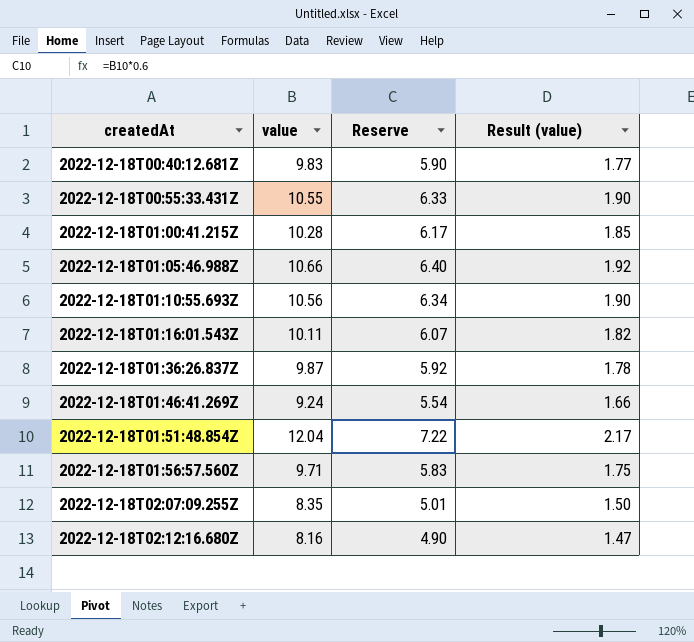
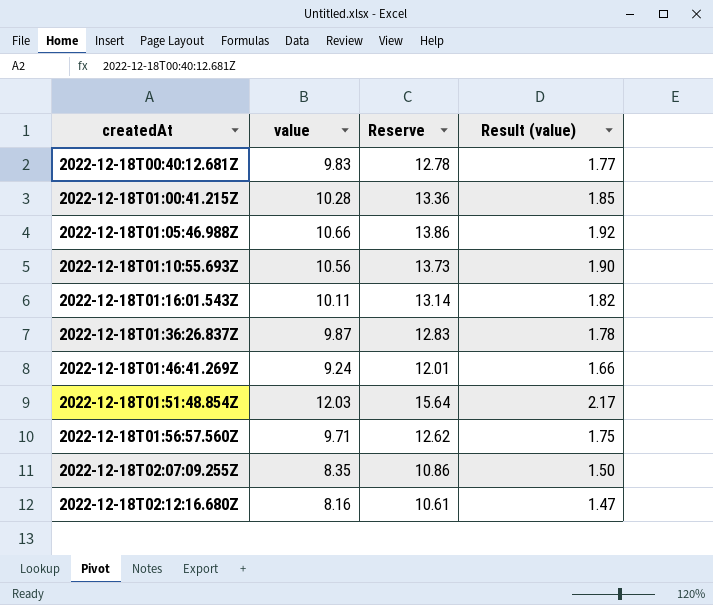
column Reserve | formula: [value] * 0.6 -> [value] * 1.3
row 2022-12-18T00:55:33.431Z: 10.55 | 6.33 | 1.90 -> none
2022-12-18T01:51:48.854Z | value: 12.04 -> 12.03

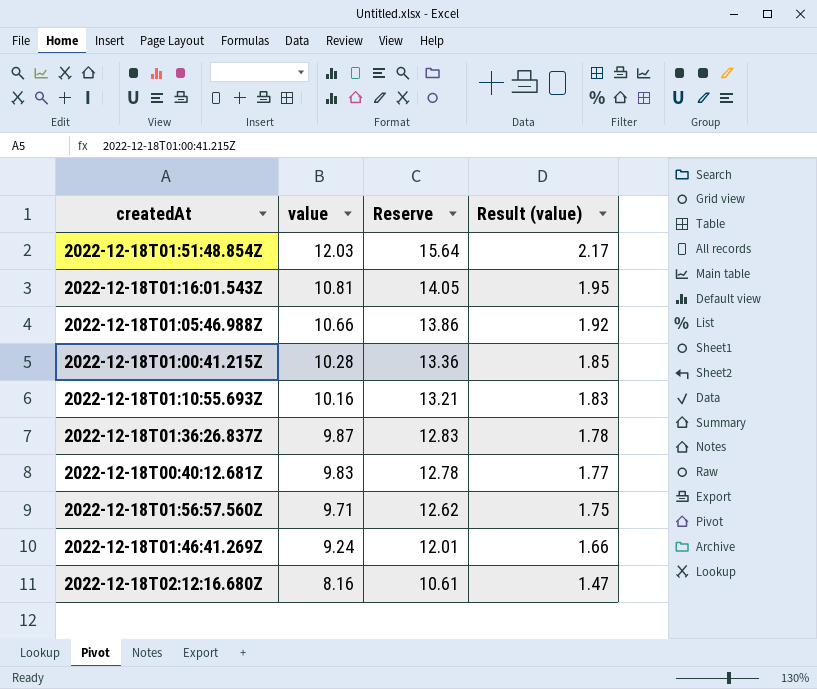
row order: createdAt ascending -> value descending
row 2022-12-18T02:07:09.255Z: 8.35 | 10.86 | 1.50 -> none
2022-12-18T01:16:01.543Z | value: 10.11 -> 10.81
2022-12-18T01:16:01.543Z | Reserve: 13.14 -> 14.05
2022-12-18T01:16:01.543Z | Result (value): 1.82 -> 1.95
2022-12-18T01:10:55.693Z | value: 10.56 -> 10.16
2022-12-18T01:10:55.693Z | Reserve: 13.73 -> 13.21
2022-12-18T01:10:55.693Z | Result (value): 1.90 -> 1.83

